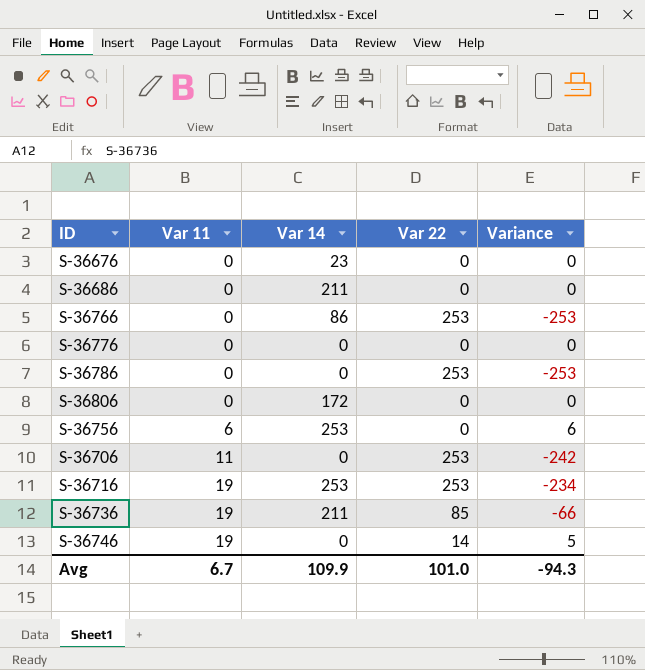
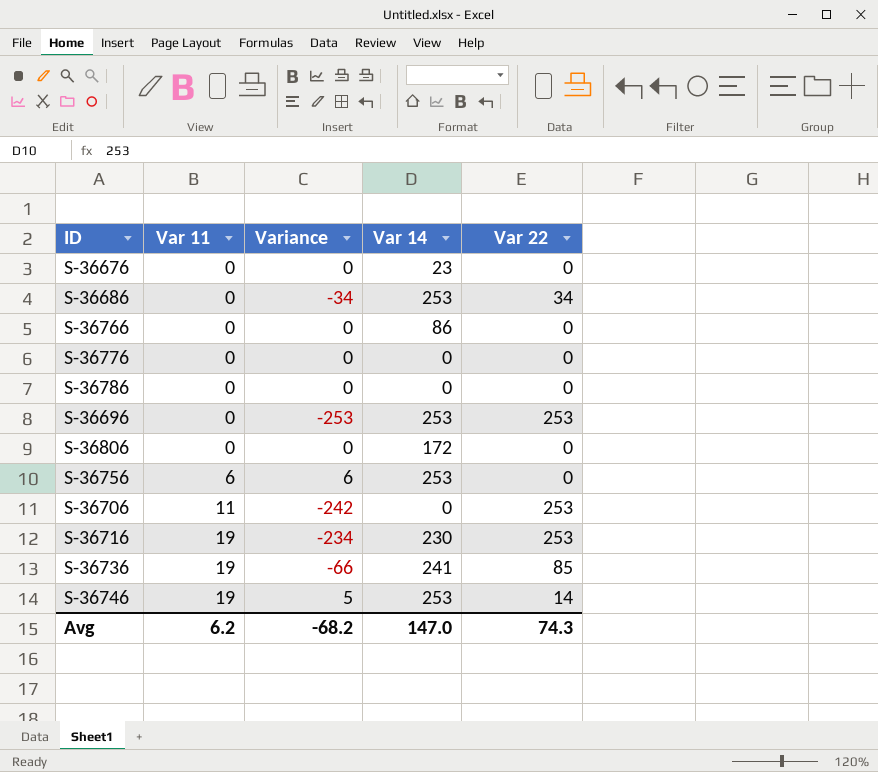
column Variance | position: 5 -> 3
S-36686 | Variance: 0 -> -34
S-36686 | Var 14: 211 -> 253
S-36686 | Var 22: 0 -> 34
S-36766 | Variance: -253 -> 0
S-36766 | Var 22: 253 -> 0
S-36786 | Variance: -253 -> 0
S-36786 | Var 22: 253 -> 0
row S-36696: none -> 0 | -253 | 253 | 253
S-36716 | Var 14: 253 -> 230
S-36736 | Var 14: 211 -> 241
S-36746 | Var 14: 0 -> 253
Avg | Var 11: 6.7 -> 6.2
Avg | Variance: -94.3 -> -68.2
Avg | Var 14: 109.9 -> 147.0
Avg | Var 22: 101.0 -> 74.3

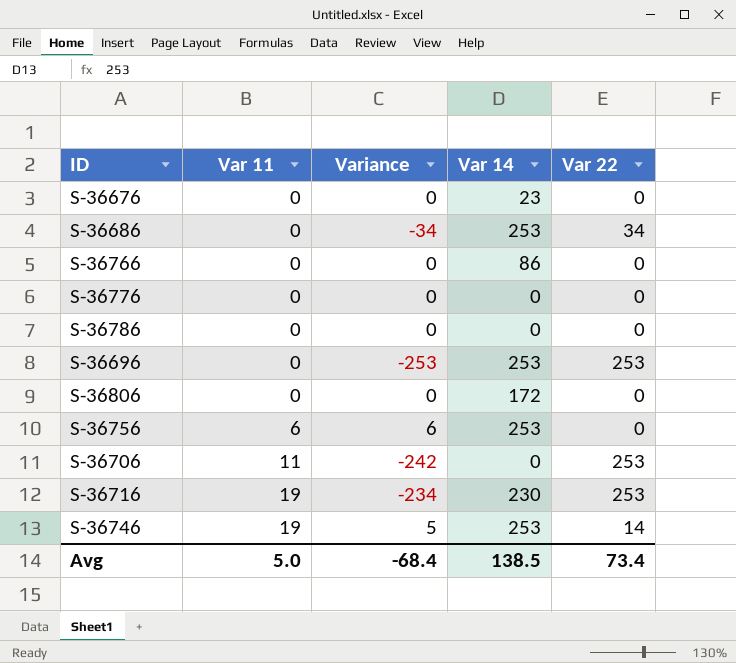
row S-36736: 19 | -66 | 241 | 85 -> none
Avg | Var 11: 6.2 -> 5.0
Avg | Variance: -68.2 -> -68.4
Avg | Var 14: 147.0 -> 138.5
Avg | Var 22: 74.3 -> 73.4

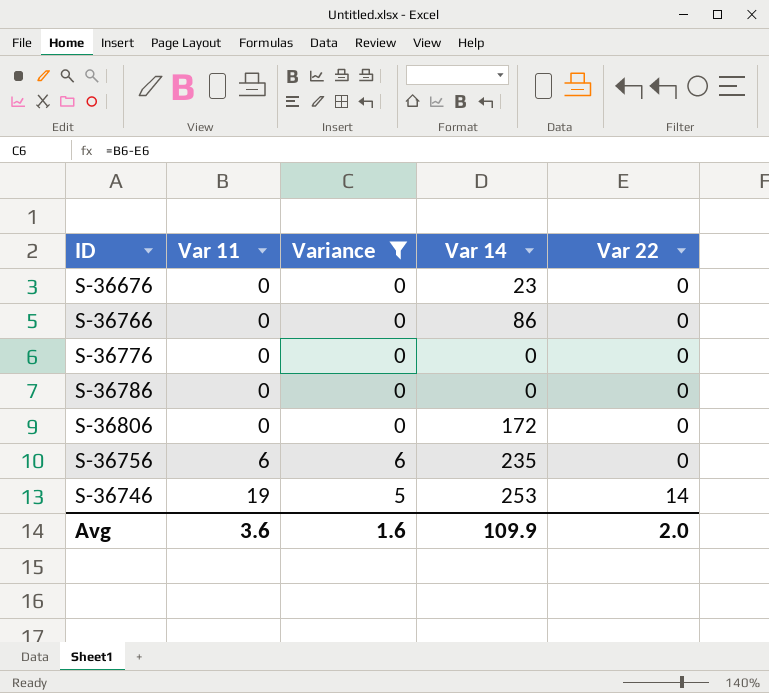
filter: none -> Variance >= 0
S-36756 | Var 14: 253 -> 235
Avg | Var 11: 5.0 -> 3.6
Avg | Variance: -68.4 -> 1.6
Avg | Var 14: 138.5 -> 109.9
Avg | Var 22: 73.4 -> 2.0

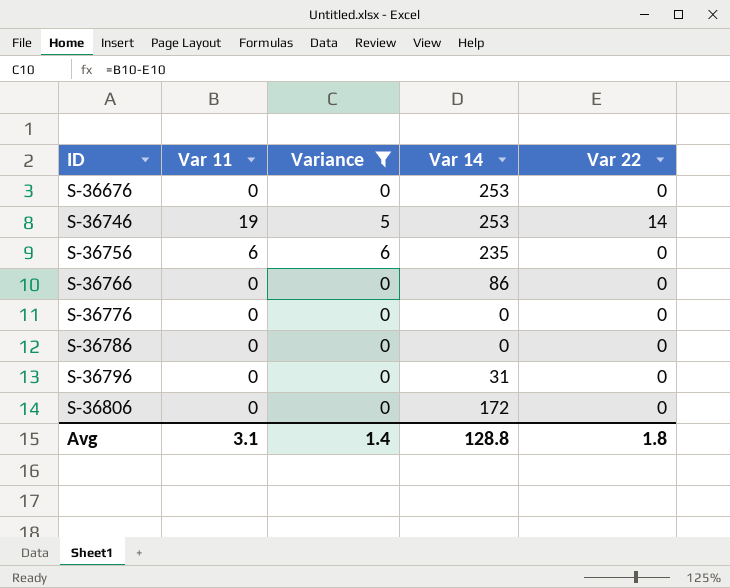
row order: Var 11 ascending -> ID ascending
S-36676 | Var 14: 23 -> 253
row S-36796: none -> 0 | 0 | 31 | 0
Avg | Var 11: 3.6 -> 3.1
Avg | Variance: 1.6 -> 1.4
Avg | Var 14: 109.9 -> 128.8
Avg | Var 22: 2.0 -> 1.8

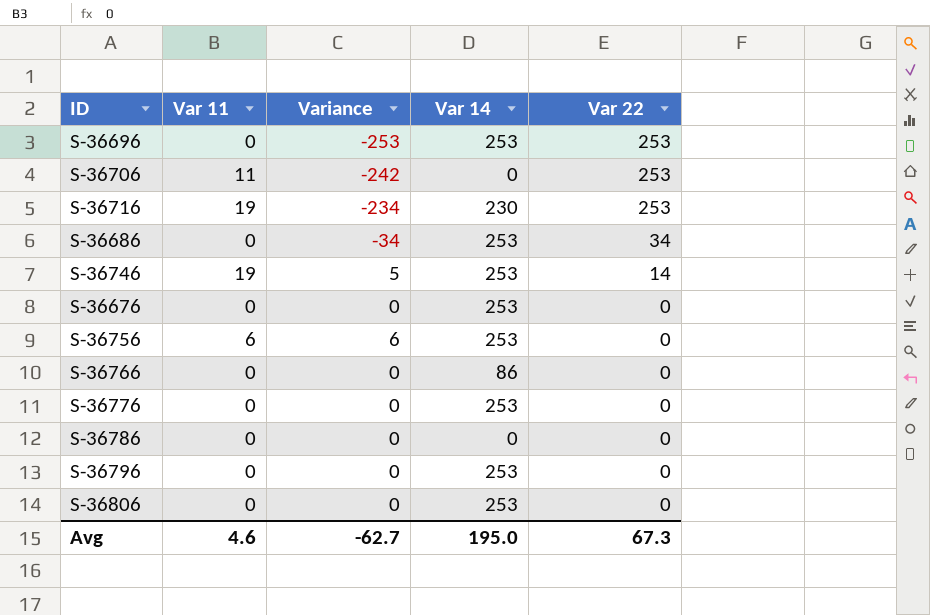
filter: Variance >= 0 -> none
row order: ID ascending -> Var 22 descending
S-36756 | Var 14: 235 -> 253
S-36776 | Var 14: 0 -> 253
S-36796 | Var 14: 31 -> 253
S-36806 | Var 14: 172 -> 253
Avg | Var 11: 3.1 -> 4.6
Avg | Variance: 1.4 -> -62.7
Avg | Var 14: 128.8 -> 195.0
Avg | Var 22: 1.8 -> 67.3

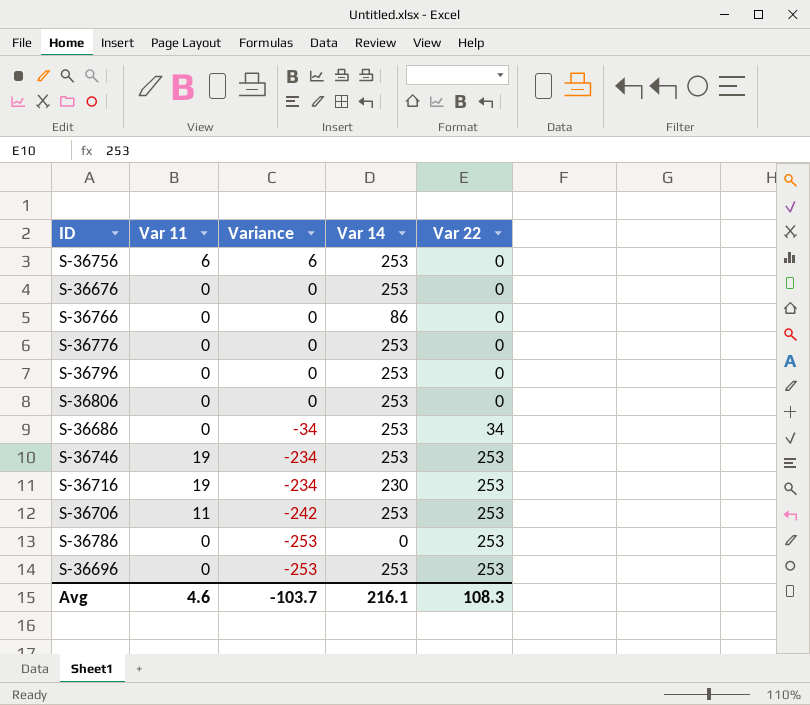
row order: Var 22 descending -> Variance descending
S-36746 | Variance: 5 -> -234
S-36746 | Var 22: 14 -> 253
S-36706 | Var 14: 0 -> 253
S-36786 | Variance: 0 -> -253
S-36786 | Var 22: 0 -> 253
Avg | Variance: -62.7 -> -103.7
Avg | Var 14: 195.0 -> 216.1
Avg | Var 22: 67.3 -> 108.3

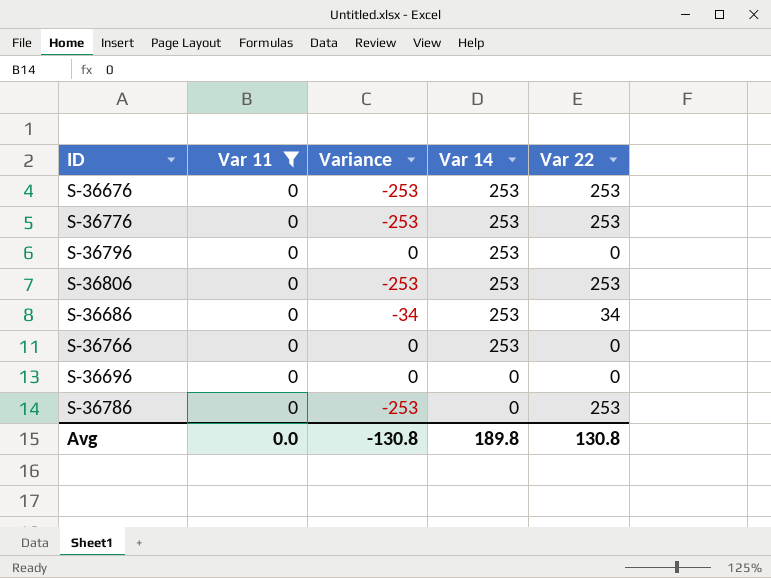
filter: none -> Var 11 = 0
row order: Variance descending -> Var 14 descending
S-36676 | Variance: 0 -> -253
S-36676 | Var 22: 0 -> 253
S-36776 | Variance: 0 -> -253
S-36776 | Var 22: 0 -> 253
S-36806 | Variance: 0 -> -253
S-36806 | Var 22: 0 -> 253
S-36766 | Var 14: 86 -> 253
S-36696 | Variance: -253 -> 0
S-36696 | Var 14: 253 -> 0
S-36696 | Var 22: 253 -> 0
Avg | Var 11: 4.6 -> 0.0
Avg | Variance: -103.7 -> -130.8
Avg | Var 14: 216.1 -> 189.8
Avg | Var 22: 108.3 -> 130.8

